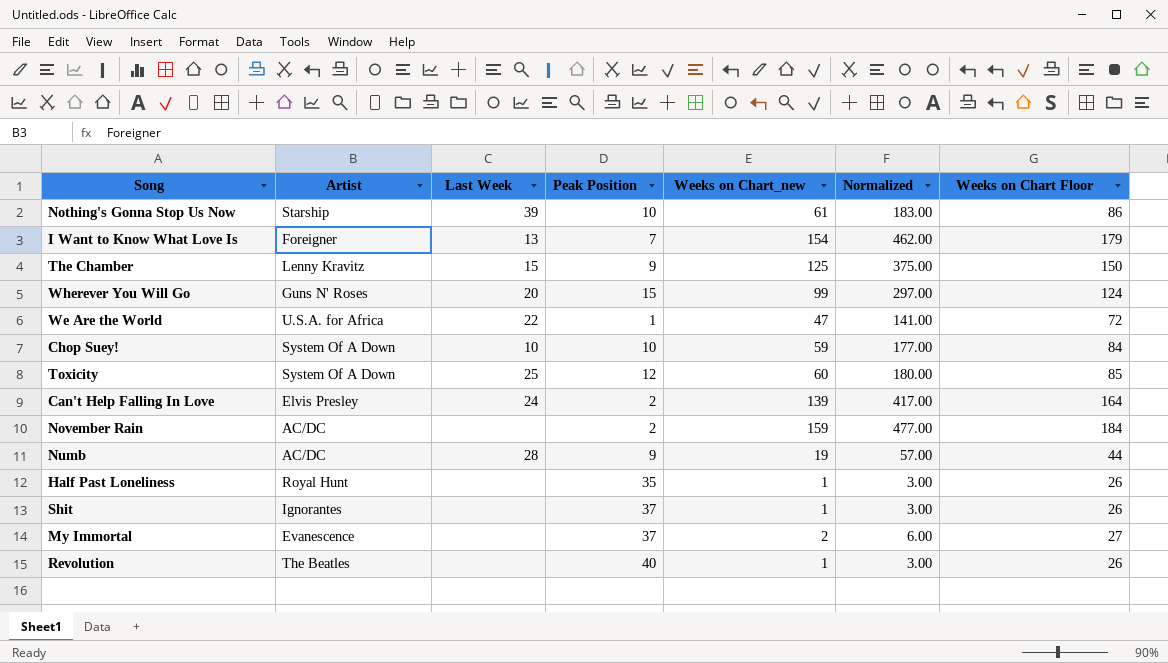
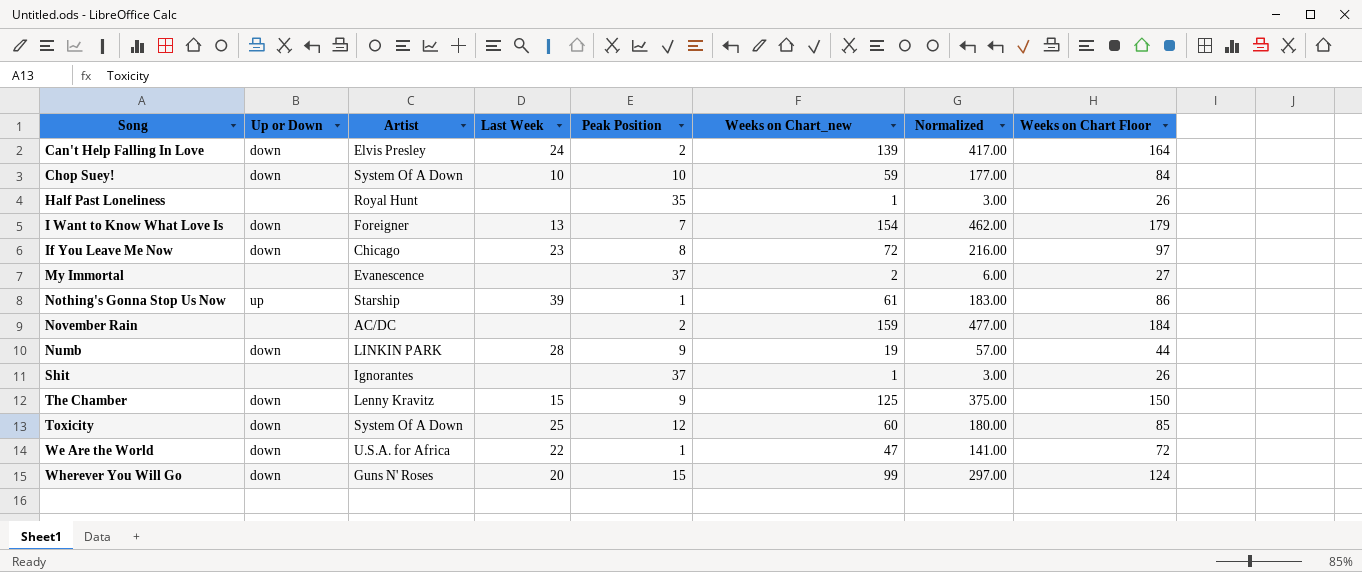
row order: none -> Song ascending
column Up or Down | position: none -> 2
row Revolution: The Beatles | none | 40 | 1 | 3.00 | 26 -> none
row If You Leave Me Now: none -> down | Chicago | 23 | 8 | 72 | 216.00 | 97
Nothing's Gonna Stop Us Now | Peak Position: 10 -> 1
Numb | Artist: AC/DC -> LINKIN PARK

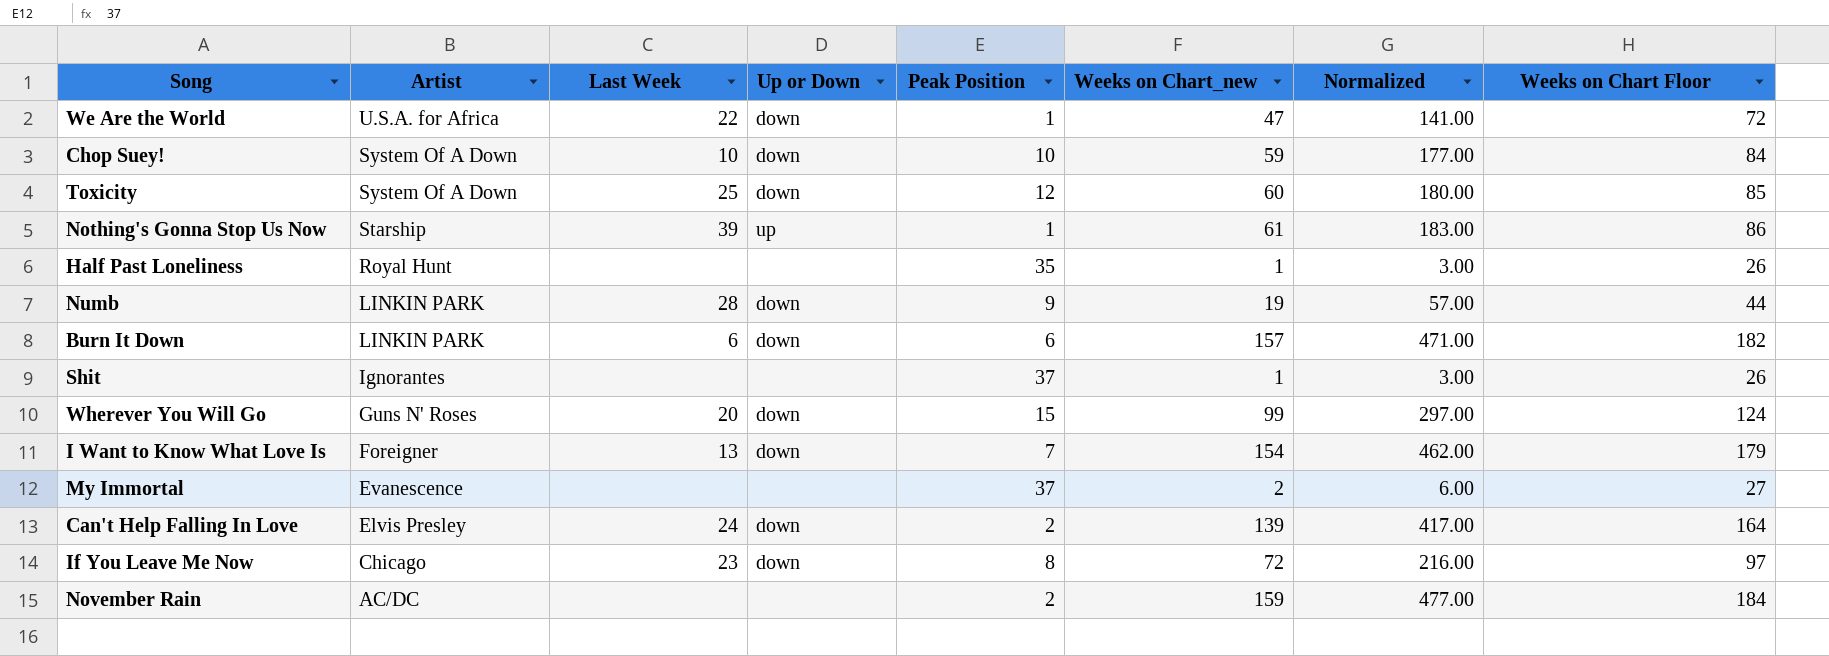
row order: Song ascending -> Artist descending
column Up or Down | position: 2 -> 4
row The Chamber: down | Lenny Kravitz | 15 | 9 | 125 | 375.00 | 150 -> none
row Burn It Down: none -> LINKIN PARK | 6 | down | 6 | 157 | 471.00 | 182

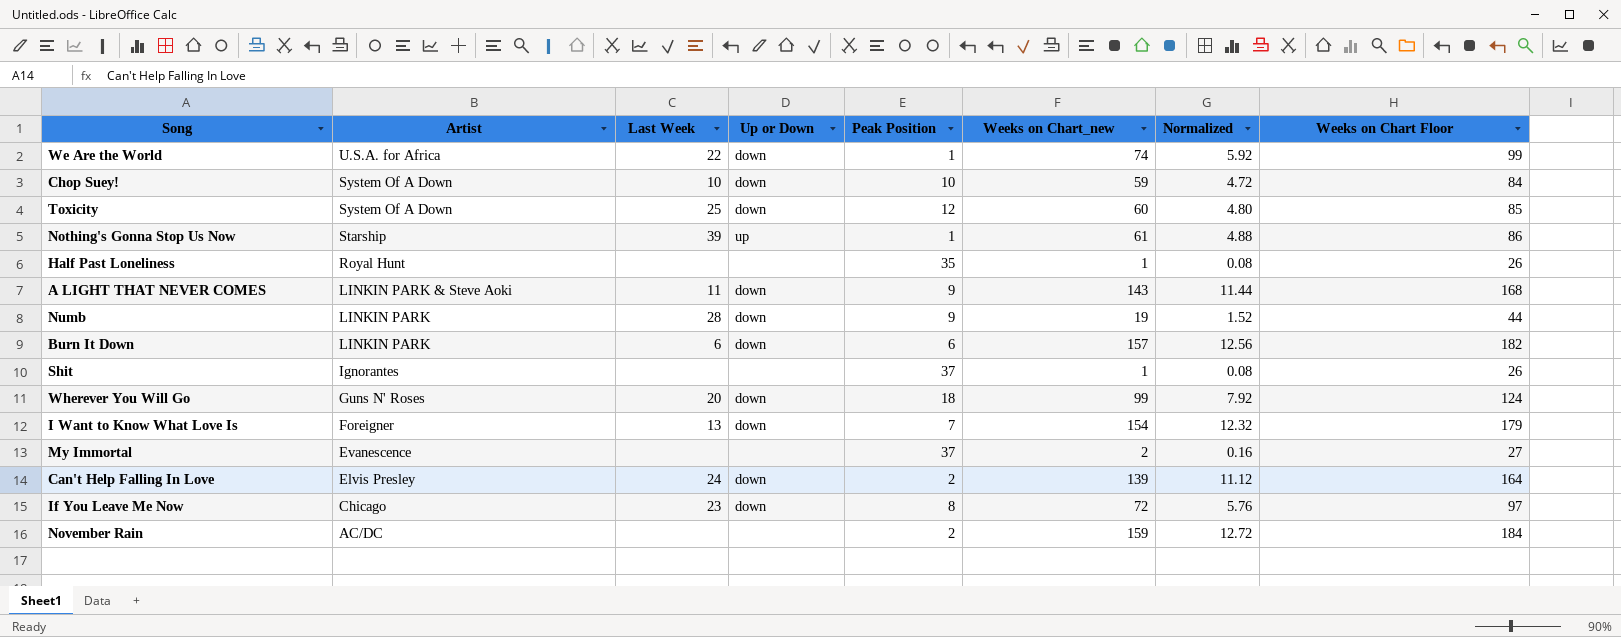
column Normalized | formula: [Weeks on Chart_new] * 3 -> [Weeks on Chart_new] * 0.08
We Are the World | Weeks on Chart_new: 47 -> 74
We Are the World | Weeks on Chart Floor: 72 -> 99
row A LIGHT THAT NEVER COMES: none -> LINKIN PARK & Steve Aoki | 11 | down | 9 | 143 | 11.44 | 168
Wherever You Will Go | Peak Position: 15 -> 18

